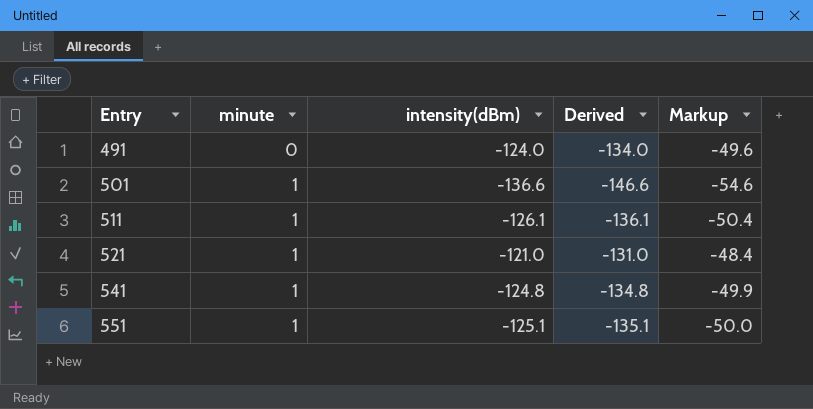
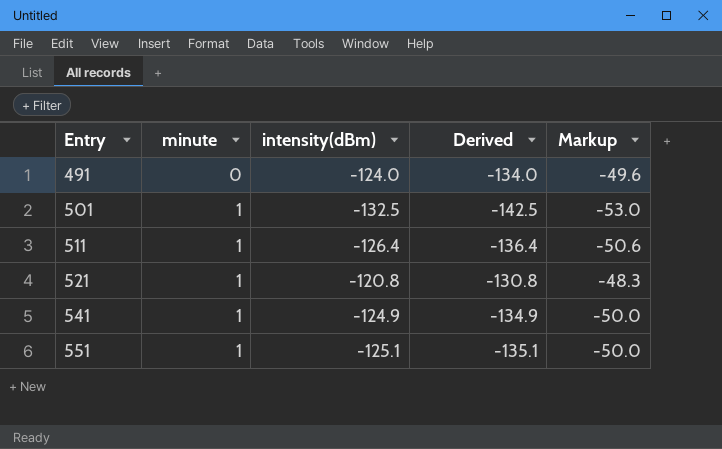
501 | intensity(dBm): -136.6 -> -132.5
501 | Derived: -146.6 -> -142.5
501 | Markup: -54.6 -> -53.0
511 | intensity(dBm): -126.1 -> -126.4
511 | Derived: -136.1 -> -136.4
511 | Markup: -50.4 -> -50.6
521 | intensity(dBm): -121.0 -> -120.8
521 | Derived: -131.0 -> -130.8
521 | Markup: -48.4 -> -48.3
541 | intensity(dBm): -124.8 -> -124.9
541 | Derived: -134.8 -> -134.9
541 | Markup: -49.9 -> -50.0

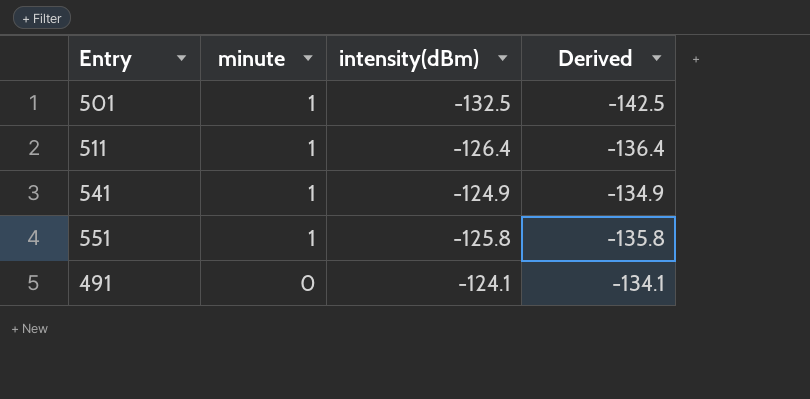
row order: Entry ascending -> minute descending
column Markup | formula: [intensity(dBm)] * 0.4 -> none
row 521: 1 | -120.8 | -130.8 | -48.3 -> none
551 | intensity(dBm): -125.1 -> -125.8
551 | Derived: -135.1 -> -135.8
491 | intensity(dBm): -124.0 -> -124.1
491 | Derived: -134.0 -> -134.1

